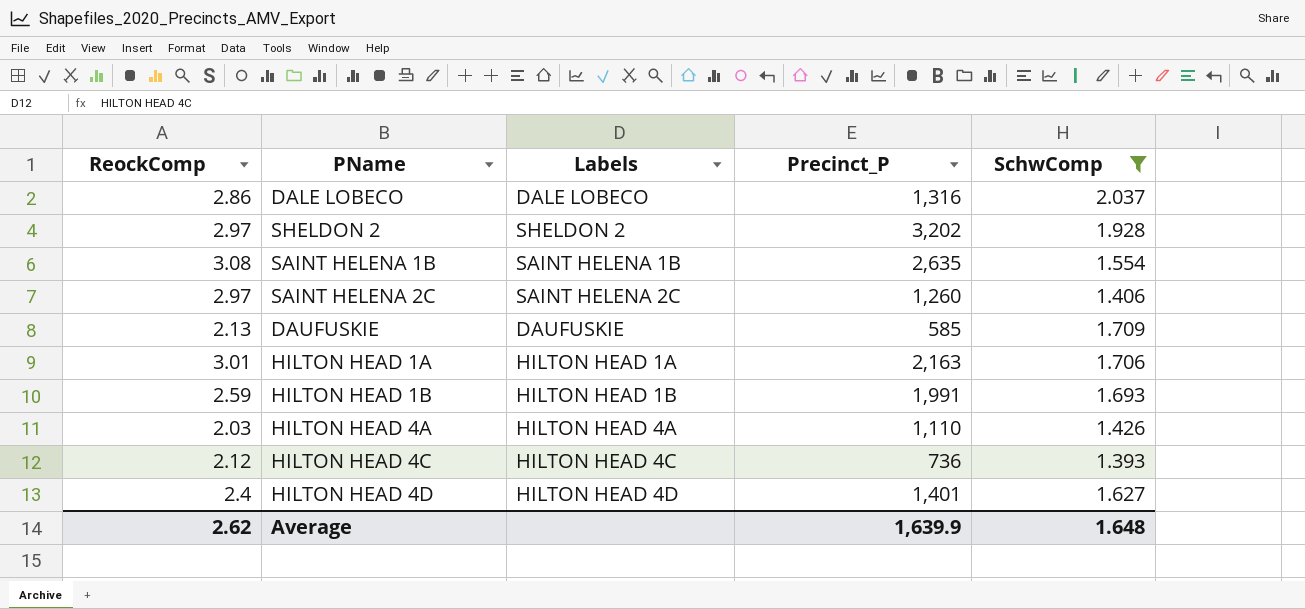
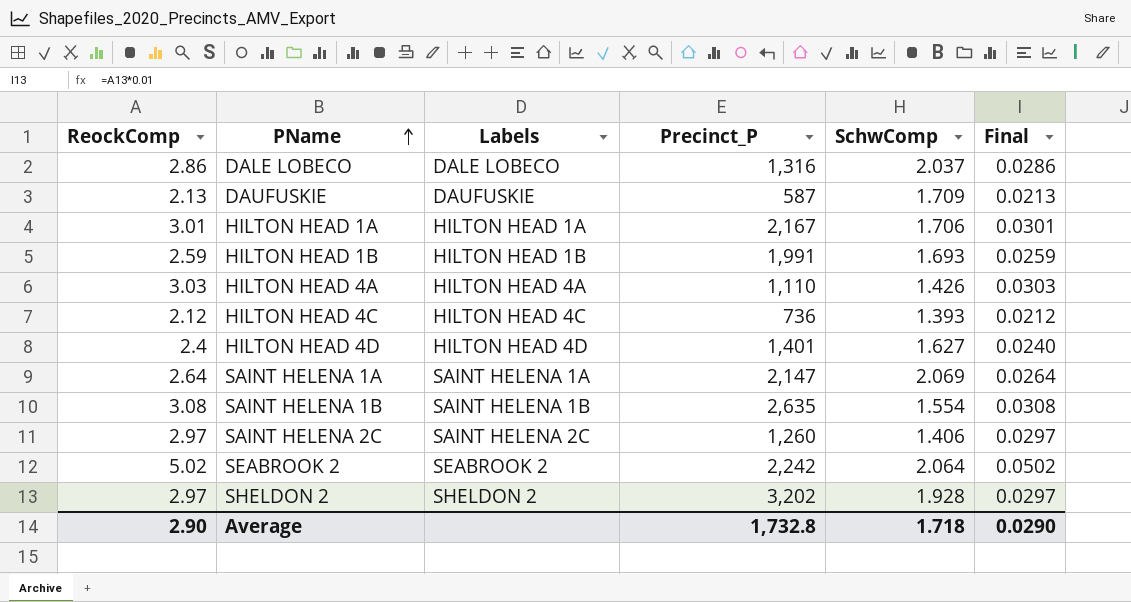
filter: SchwComp <= 2.037 -> none
row order: none -> PName ascending
column Final | formula: none -> [ReockComp] * 0.01
DAUFUSKIE | Precinct_P: 585 -> 587
HILTON HEAD 1A | Precinct_P: 2,163 -> 2,167
HILTON HEAD 4A | ReockComp: 2.03 -> 3.03
Average | ReockComp: 2.62 -> 2.90
Average | Precinct_P: 1,639.9 -> 1,732.8
Average | SchwComp: 1.648 -> 1.718

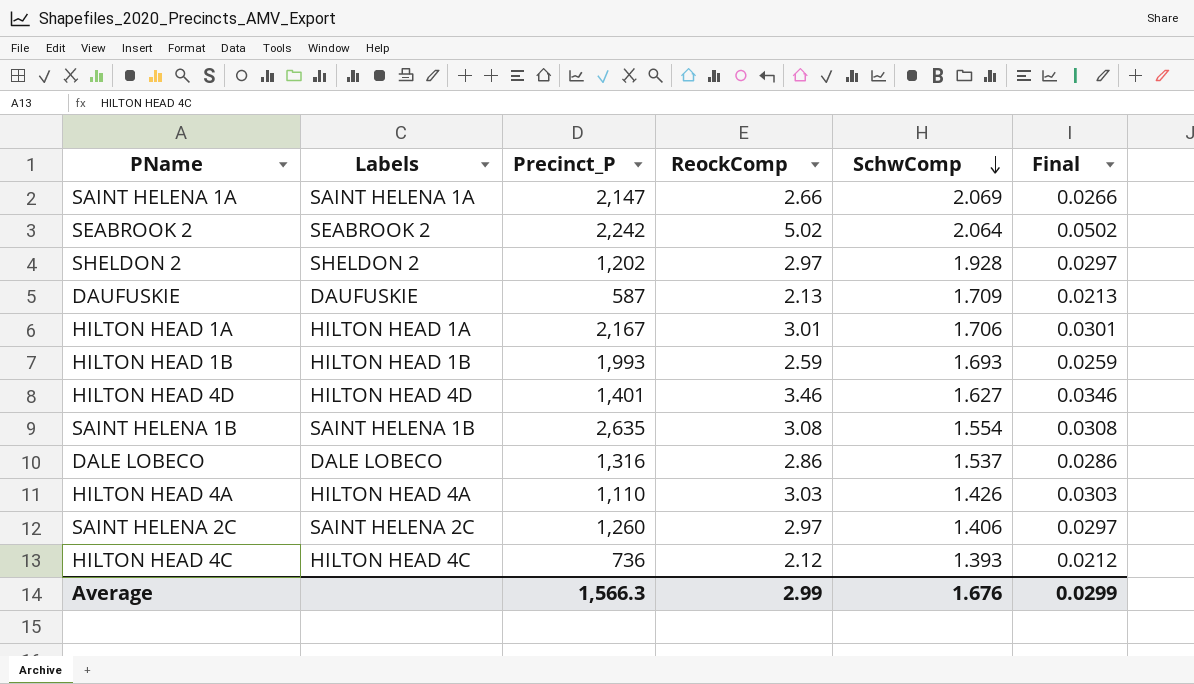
row order: PName ascending -> SchwComp descending
column ReockComp | position: 1 -> 4
SAINT HELENA 1A | ReockComp: 2.64 -> 2.66
SAINT HELENA 1A | Final: 0.0264 -> 0.0266
SHELDON 2 | Precinct_P: 3,202 -> 1,202
HILTON HEAD 1B | Precinct_P: 1,991 -> 1,993
HILTON HEAD 4D | ReockComp: 2.4 -> 3.46
HILTON HEAD 4D | Final: 0.0240 -> 0.0346
DALE LOBECO | SchwComp: 2.037 -> 1.537
Average | Precinct_P: 1,732.8 -> 1,566.3
Average | ReockComp: 2.90 -> 2.99
Average | SchwComp: 1.718 -> 1.676
Average | Final: 0.0290 -> 0.0299

